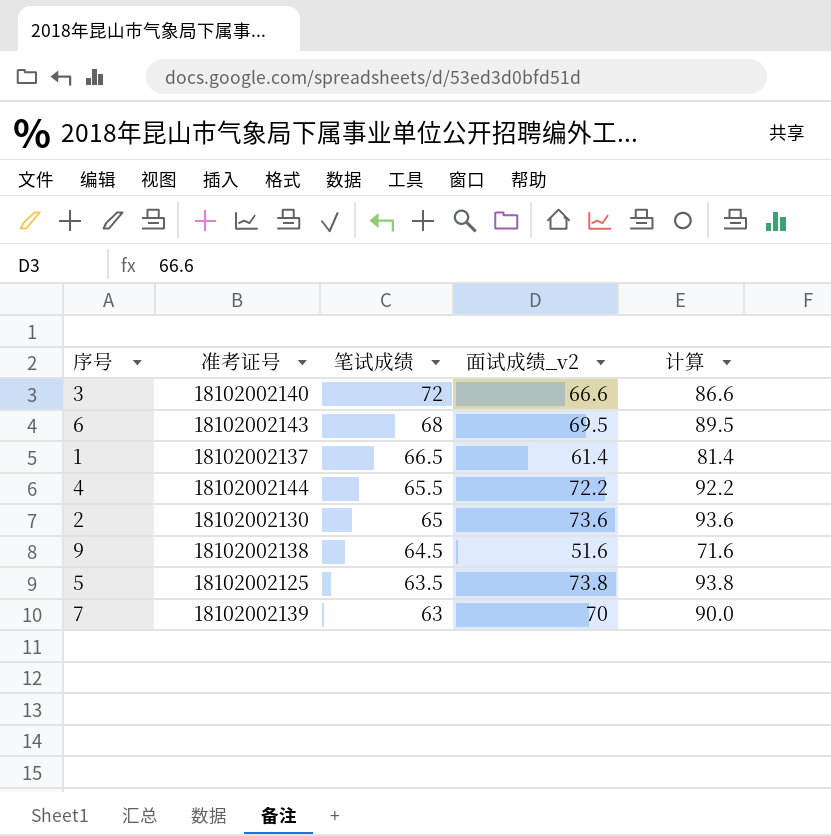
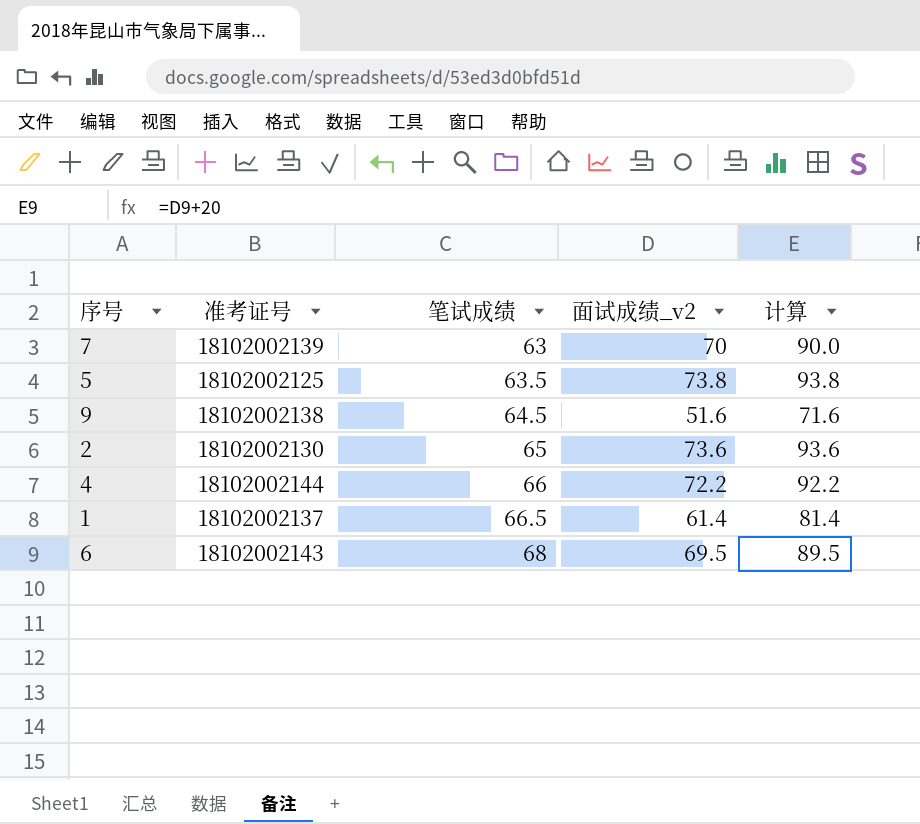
row order: 笔试成绩 descending -> 笔试成绩 ascending
row 3: 18102002140 | 72 | 66.6 | 86.6 -> none
4 | 笔试成绩: 65.5 -> 66

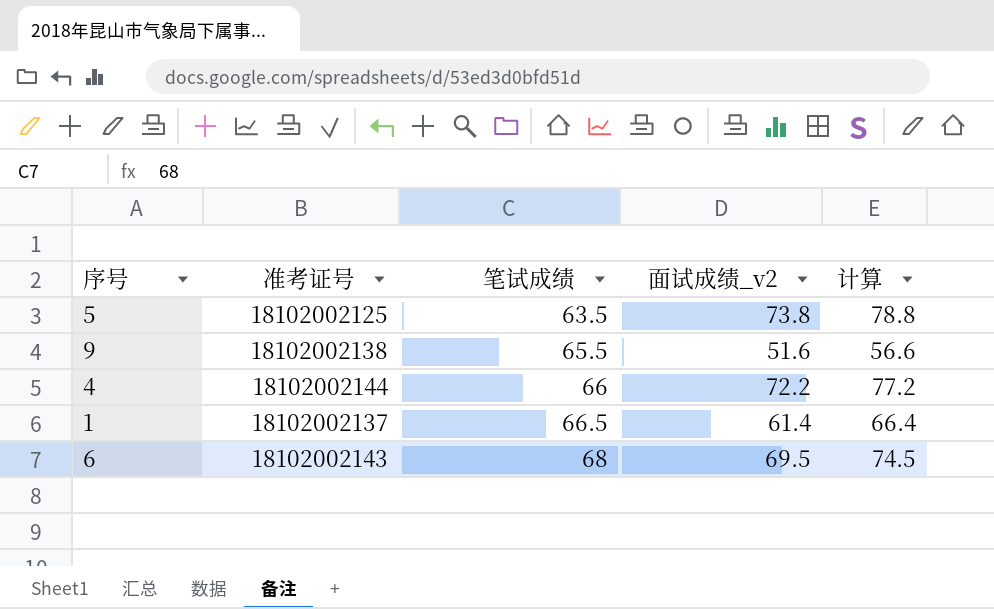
column 计算 | formula: [面试成绩_v2] + 20 -> [面试成绩_v2] + 5
row 7: 18102002139 | 63 | 70 | 90.0 -> none
row 2: 18102002130 | 65 | 73.6 | 93.6 -> none
9 | 笔试成绩: 64.5 -> 65.5

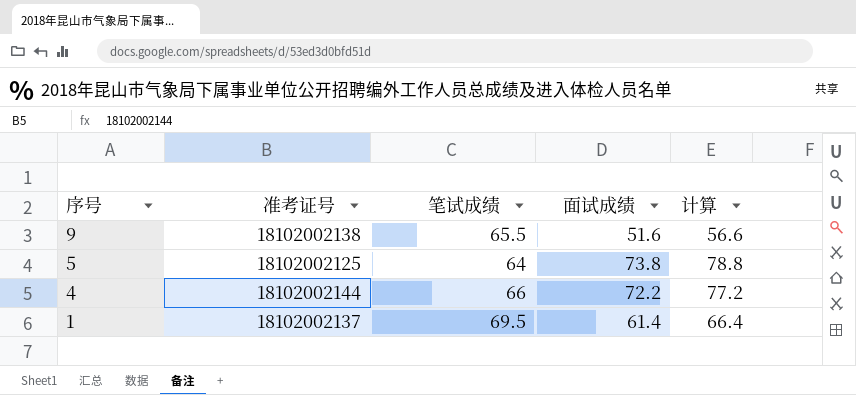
row order: 笔试成绩 ascending -> 序号 descending
column name: 面试成绩_v2 -> 面试成绩
row 6: 18102002143 | 68 | 69.5 | 74.5 -> none
5 | 笔试成绩: 63.5 -> 64
1 | 笔试成绩: 66.5 -> 69.5

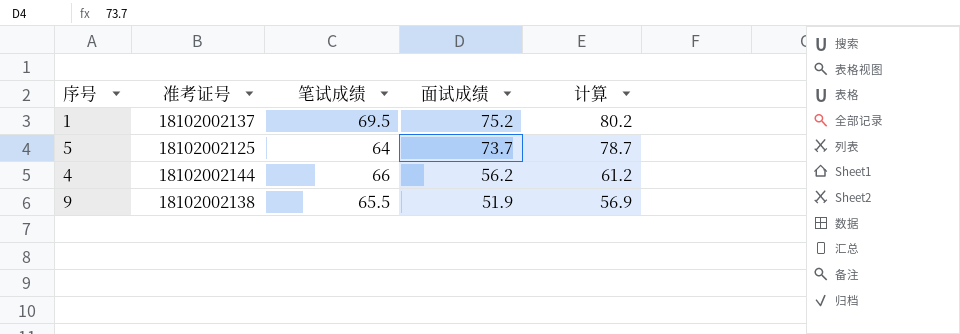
row order: 序号 descending -> 面试成绩 descending
1 | 面试成绩: 61.4 -> 75.2
1 | 计算: 66.4 -> 80.2
5 | 面试成绩: 73.8 -> 73.7
5 | 计算: 78.8 -> 78.7
4 | 面试成绩: 72.2 -> 56.2
4 | 计算: 77.2 -> 61.2
9 | 面试成绩: 51.6 -> 51.9
9 | 计算: 56.6 -> 56.9

